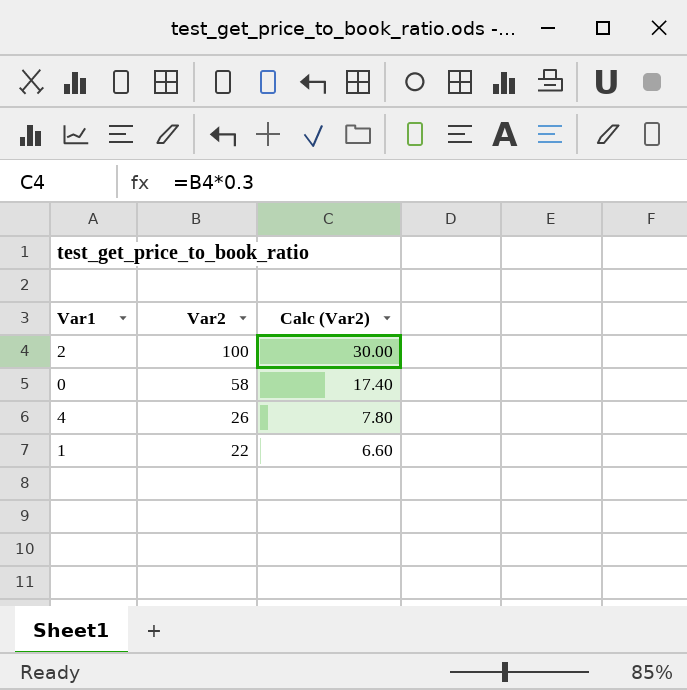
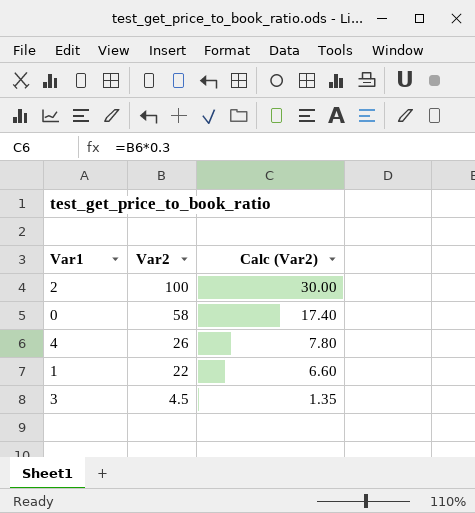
row 3: none -> 4.5 | 1.35

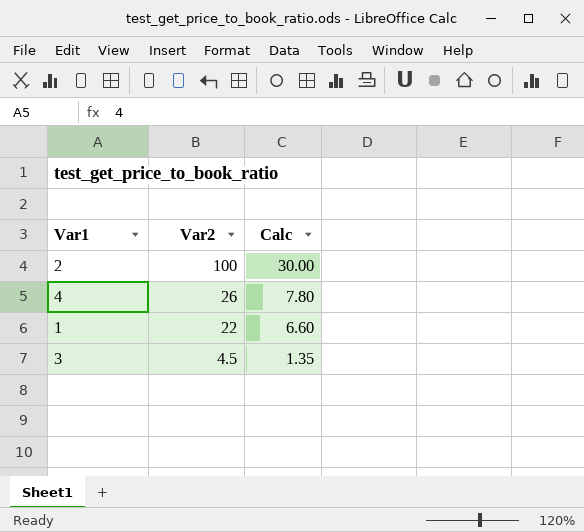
column name: Calc (Var2) -> Calc
row 0: 58 | 17.40 -> none

